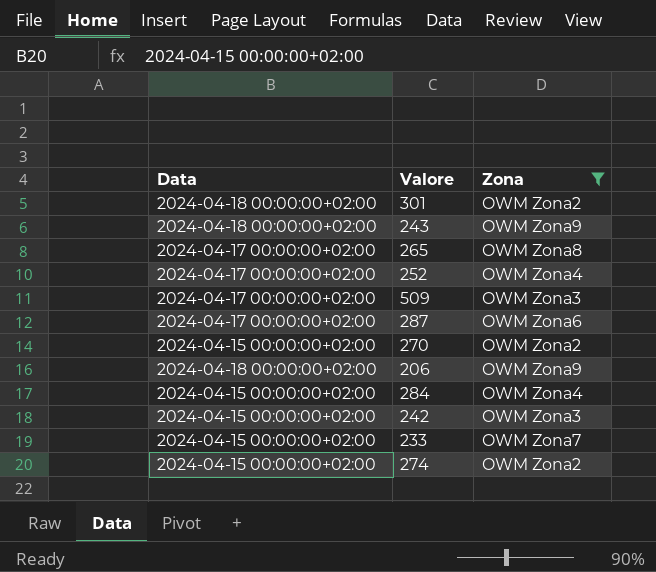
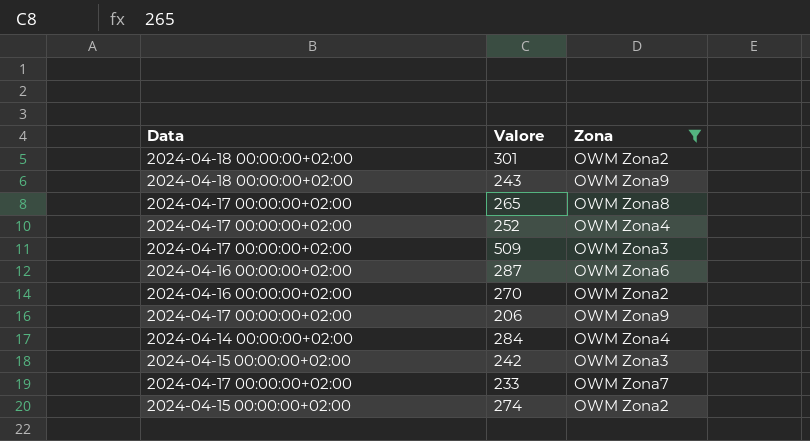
287 | Data: 2024-04-17 00:00:00+02:00 -> 2024-04-16 00:00:00+02:00
270 | Data: 2024-04-15 00:00:00+02:00 -> 2024-04-16 00:00:00+02:00
206 | Data: 2024-04-18 00:00:00+02:00 -> 2024-04-17 00:00:00+02:00
284 | Data: 2024-04-15 00:00:00+02:00 -> 2024-04-14 00:00:00+02:00
233 | Data: 2024-04-15 00:00:00+02:00 -> 2024-04-17 00:00:00+02:00

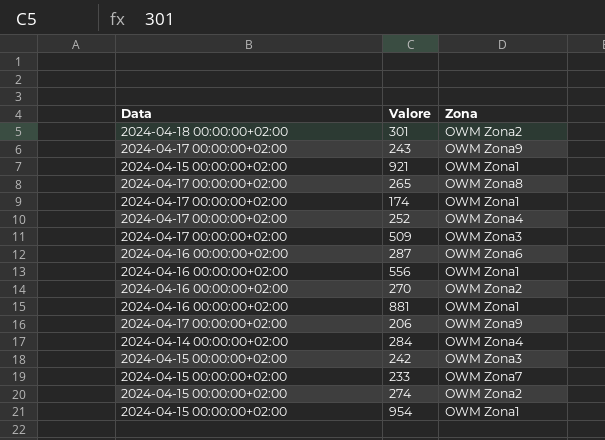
filter: Zona != OWM Zona1 -> none
243 | Data: 2024-04-18 00:00:00+02:00 -> 2024-04-17 00:00:00+02:00
233 | Data: 2024-04-17 00:00:00+02:00 -> 2024-04-15 00:00:00+02:00

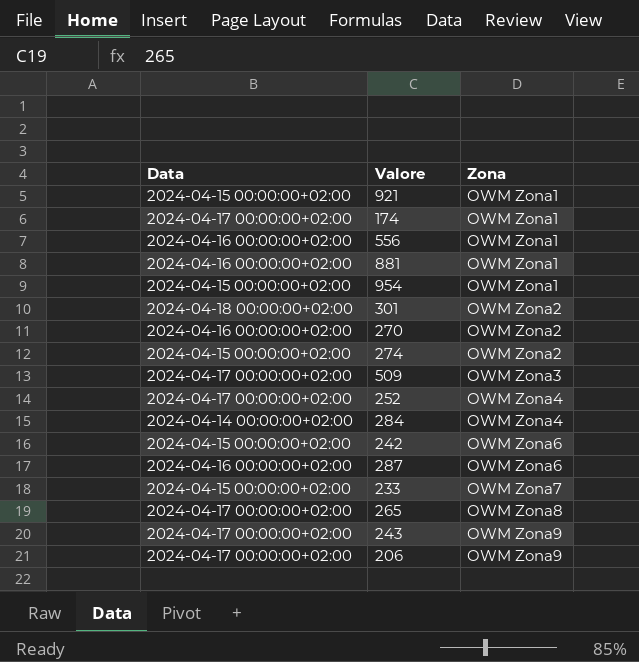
row order: none -> Zona ascending
242 | Zona: OWM Zona3 -> OWM Zona6

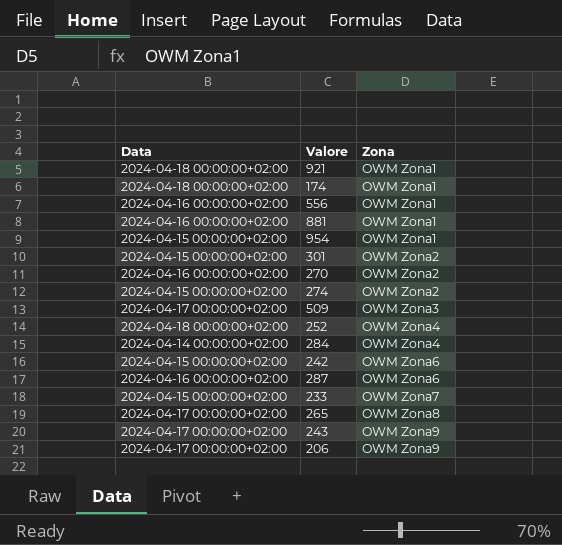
921 | Data: 2024-04-15 00:00:00+02:00 -> 2024-04-18 00:00:00+02:00
174 | Data: 2024-04-17 00:00:00+02:00 -> 2024-04-18 00:00:00+02:00
301 | Data: 2024-04-18 00:00:00+02:00 -> 2024-04-15 00:00:00+02:00
252 | Data: 2024-04-17 00:00:00+02:00 -> 2024-04-18 00:00:00+02:00

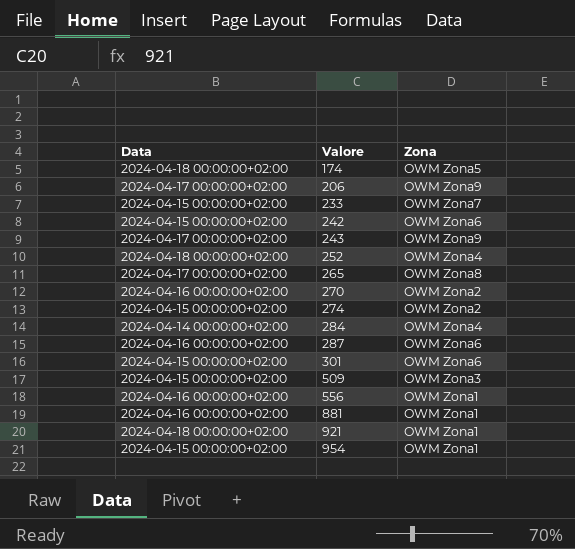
row order: Zona ascending -> Valore ascending
174 | Zona: OWM Zona1 -> OWM Zona5
301 | Zona: OWM Zona2 -> OWM Zona6
509 | Data: 2024-04-17 00:00:00+02:00 -> 2024-04-15 00:00:00+02:00

